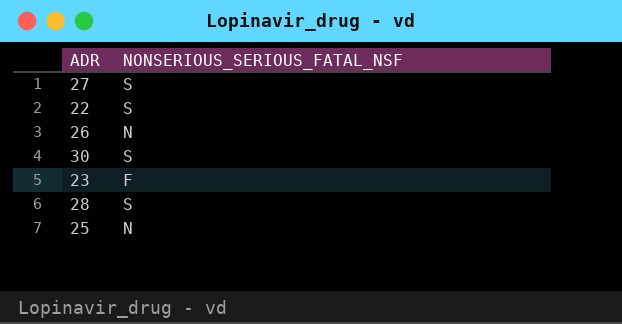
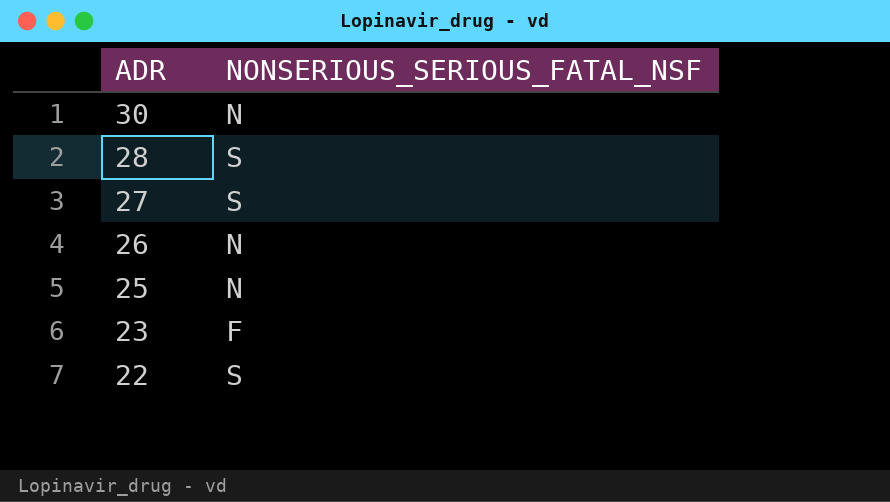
row order: none -> ADR descending
30 | NONSERIOUS_SERIOUS_FATAL_NSF: S -> N

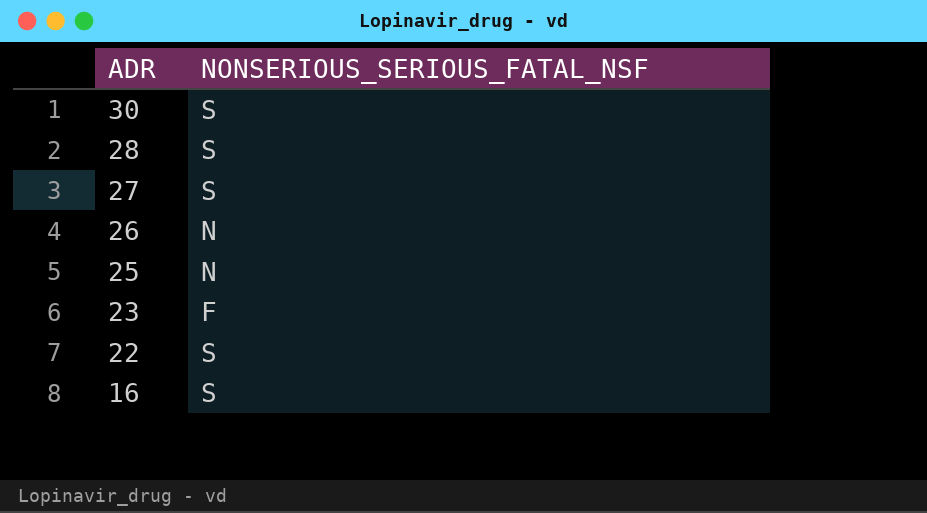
30 | NONSERIOUS_SERIOUS_FATAL_NSF: N -> S
row 16: none -> S

